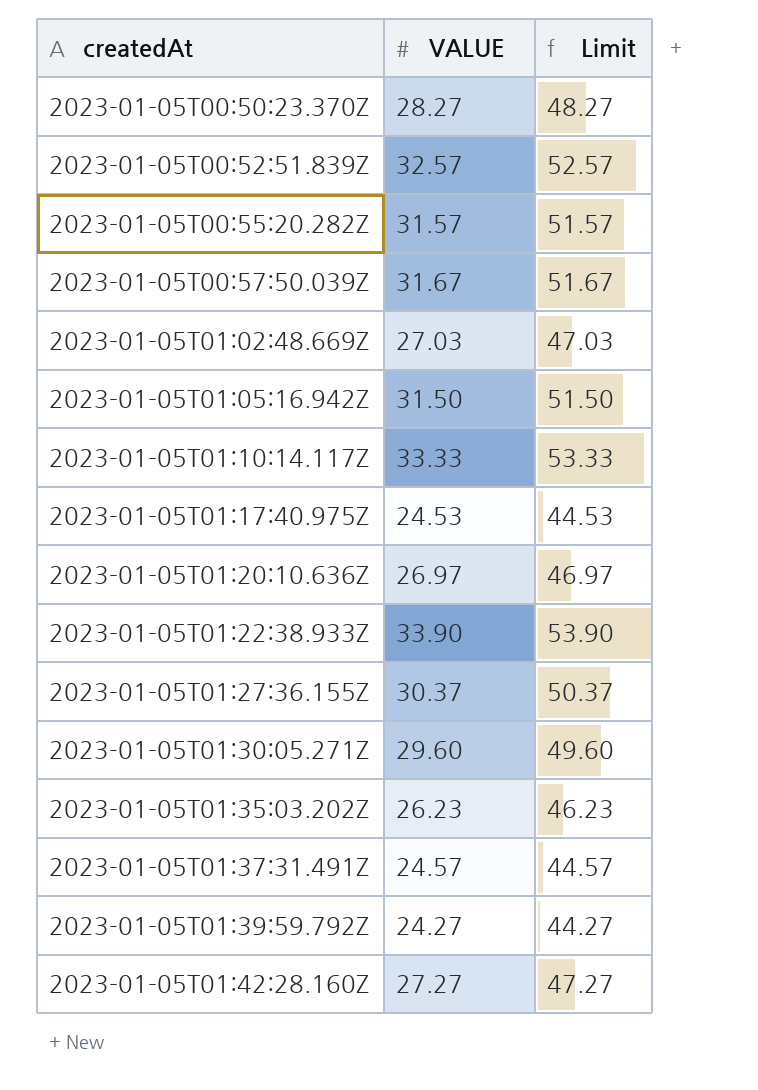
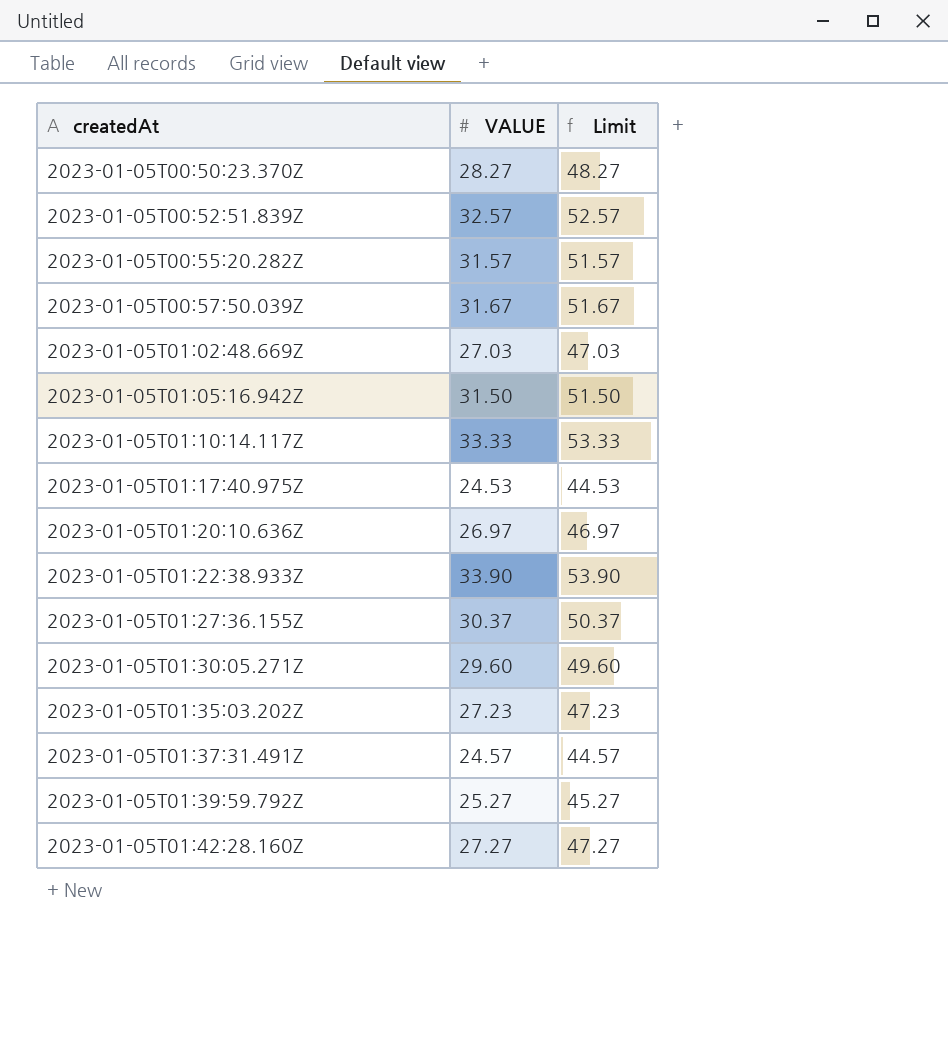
2023-01-05T01:35:03.202Z | VALUE: 26.23 -> 27.23
2023-01-05T01:35:03.202Z | Limit: 46.23 -> 47.23
2023-01-05T01:39:59.792Z | VALUE: 24.27 -> 25.27
2023-01-05T01:39:59.792Z | Limit: 44.27 -> 45.27

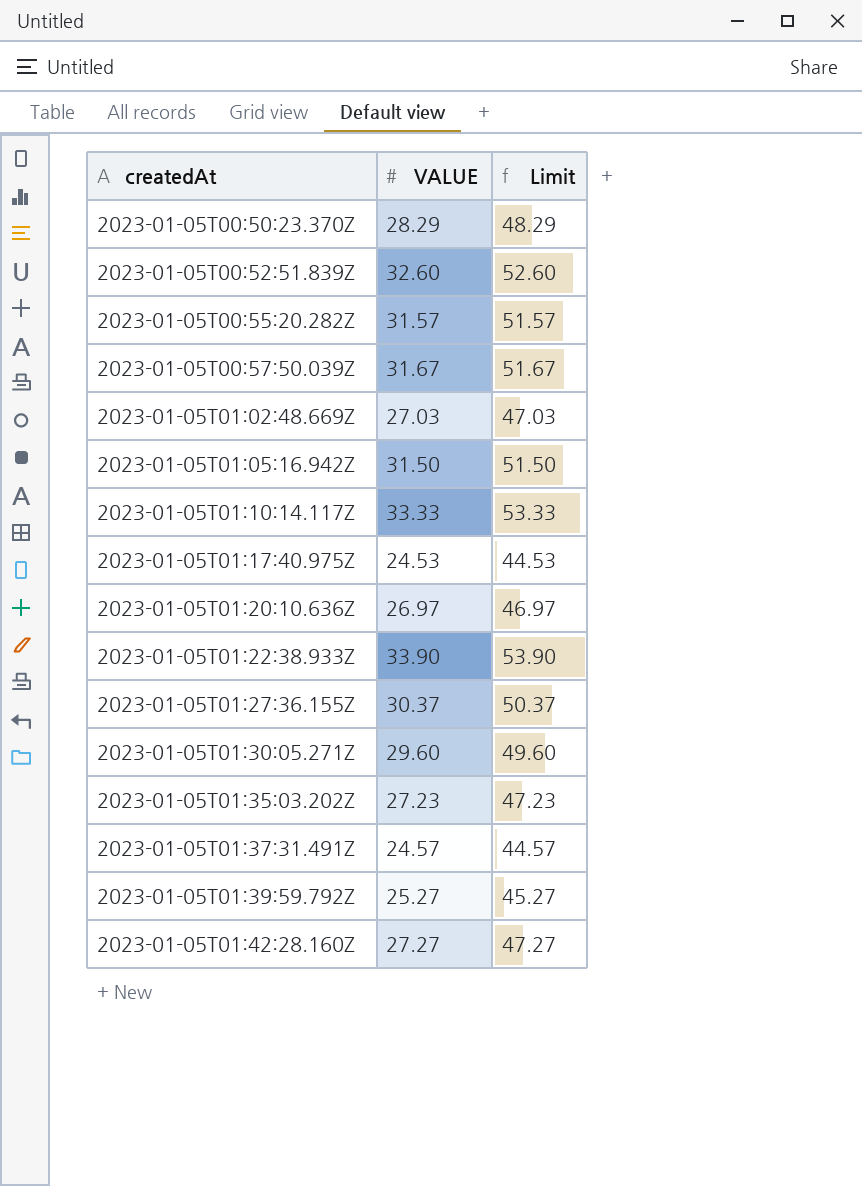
2023-01-05T00:50:23.370Z | VALUE: 28.27 -> 28.29
2023-01-05T00:50:23.370Z | Limit: 48.27 -> 48.29
2023-01-05T00:52:51.839Z | VALUE: 32.57 -> 32.60
2023-01-05T00:52:51.839Z | Limit: 52.57 -> 52.60

